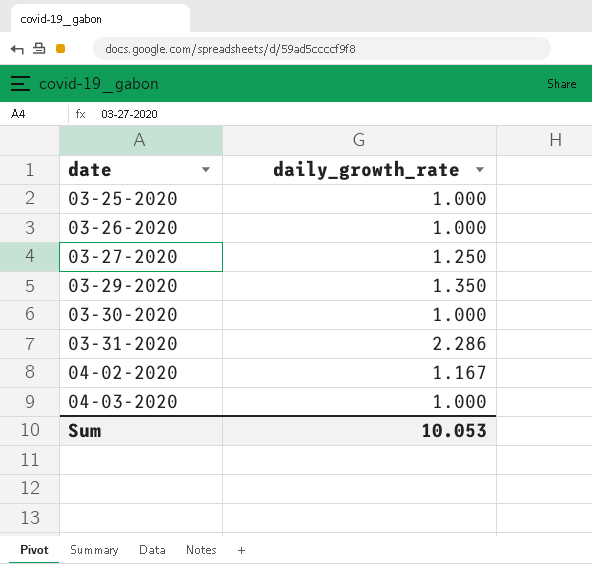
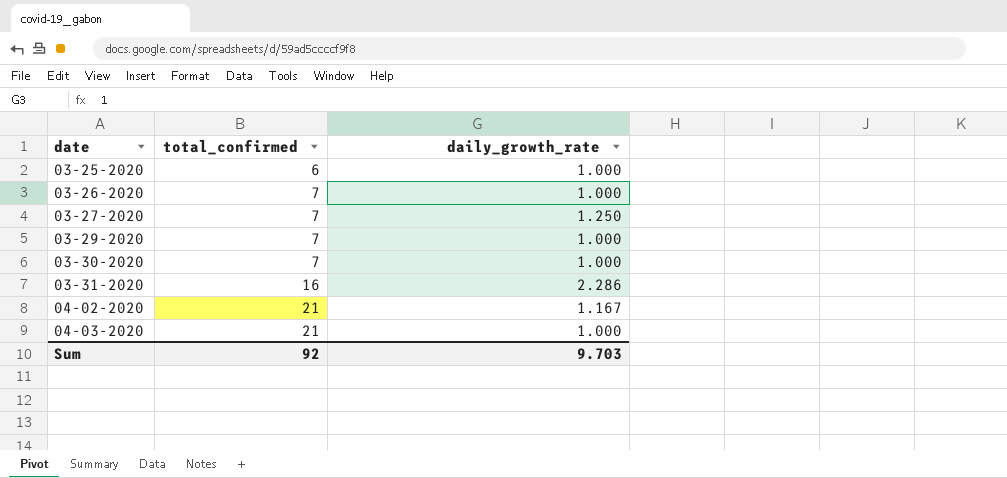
column total_confirmed | position: none -> 2
03-29-2020 | daily_growth_rate: 1.350 -> 1.000
Sum | daily_growth_rate: 10.053 -> 9.703

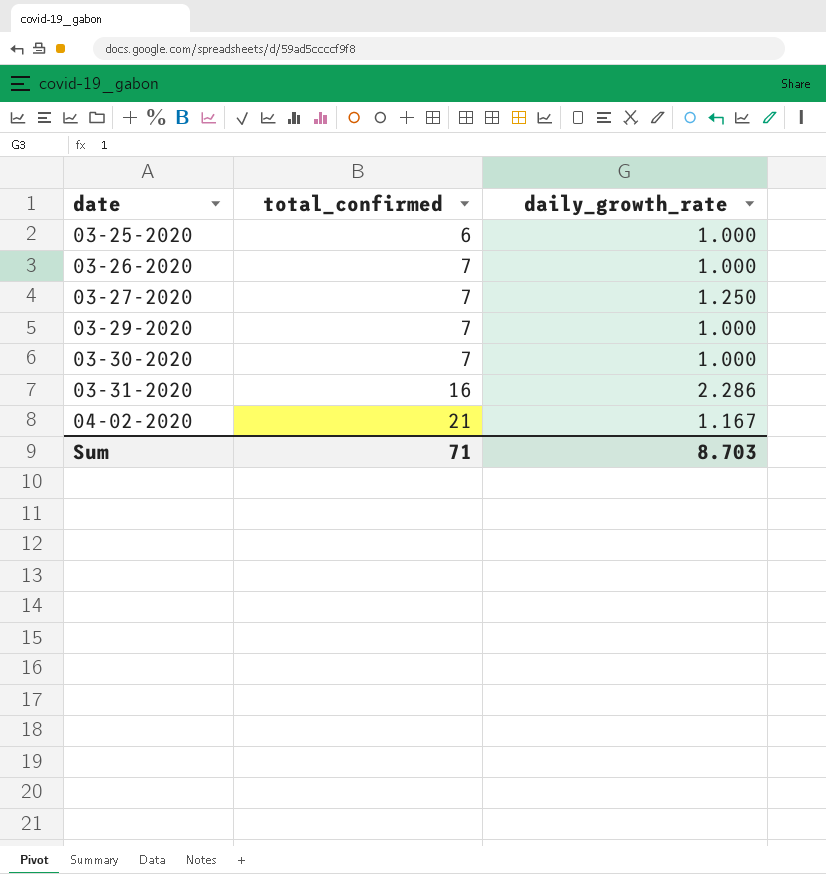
row 04-03-2020: 21 | 1.000 -> none
Sum | total_confirmed: 92 -> 71
Sum | daily_growth_rate: 9.703 -> 8.703

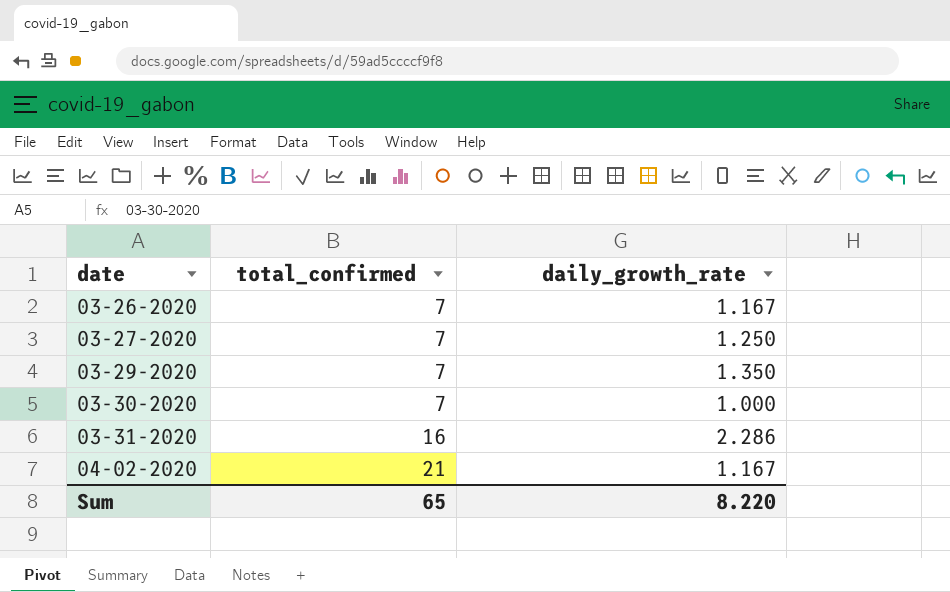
row 03-25-2020: 6 | 1.000 -> none
03-26-2020 | daily_growth_rate: 1.000 -> 1.167
03-29-2020 | daily_growth_rate: 1.000 -> 1.350
Sum | total_confirmed: 71 -> 65
Sum | daily_growth_rate: 8.703 -> 8.220

